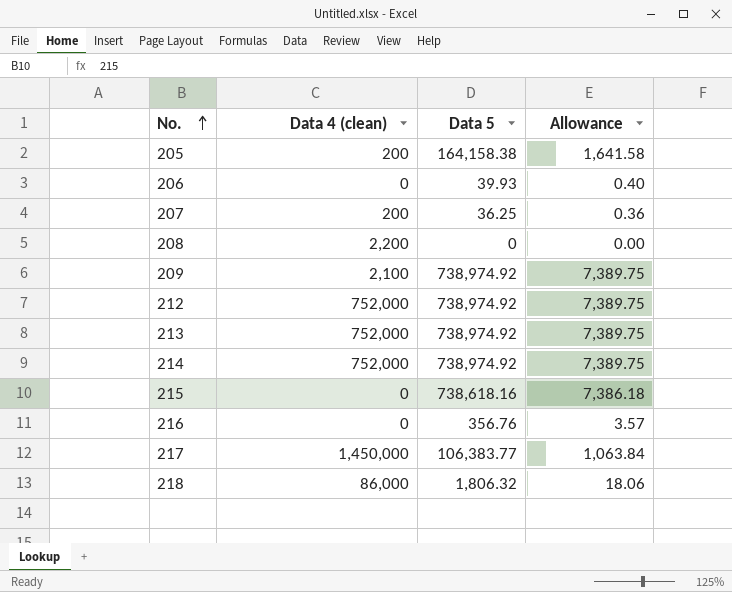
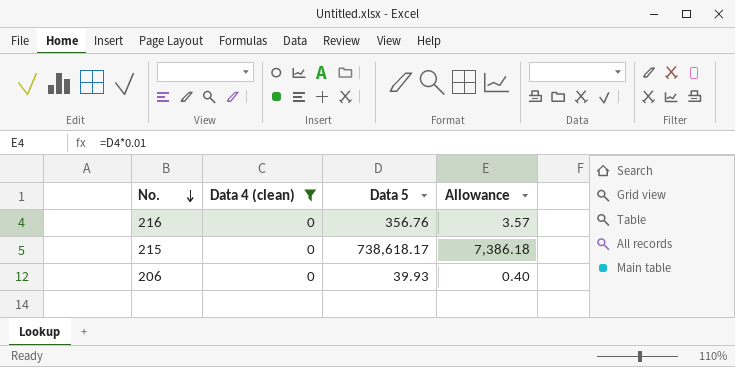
filter: none -> Data 4 (clean) = 0
row order: No. ascending -> No. descending
215 | Data 5: 738,618.16 -> 738,618.17

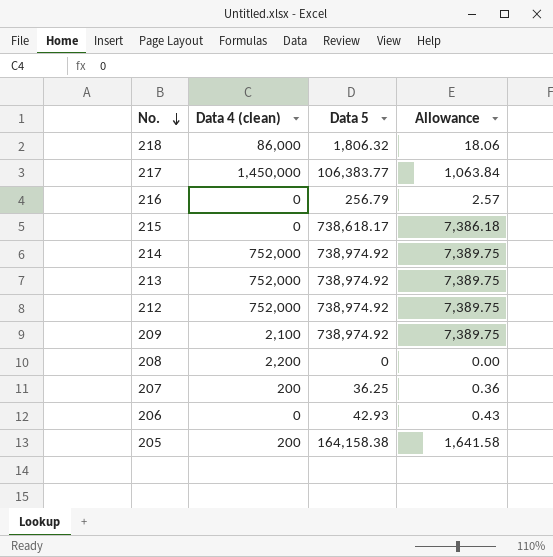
filter: Data 4 (clean) = 0 -> none
216 | Data 5: 356.76 -> 256.79
216 | Allowance: 3.57 -> 2.57
206 | Data 5: 39.93 -> 42.93
206 | Allowance: 0.40 -> 0.43

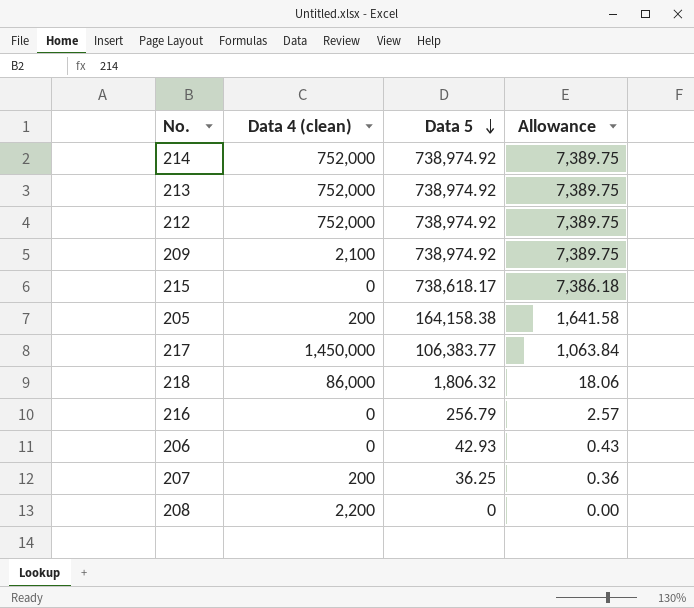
row order: No. descending -> Data 5 descending

